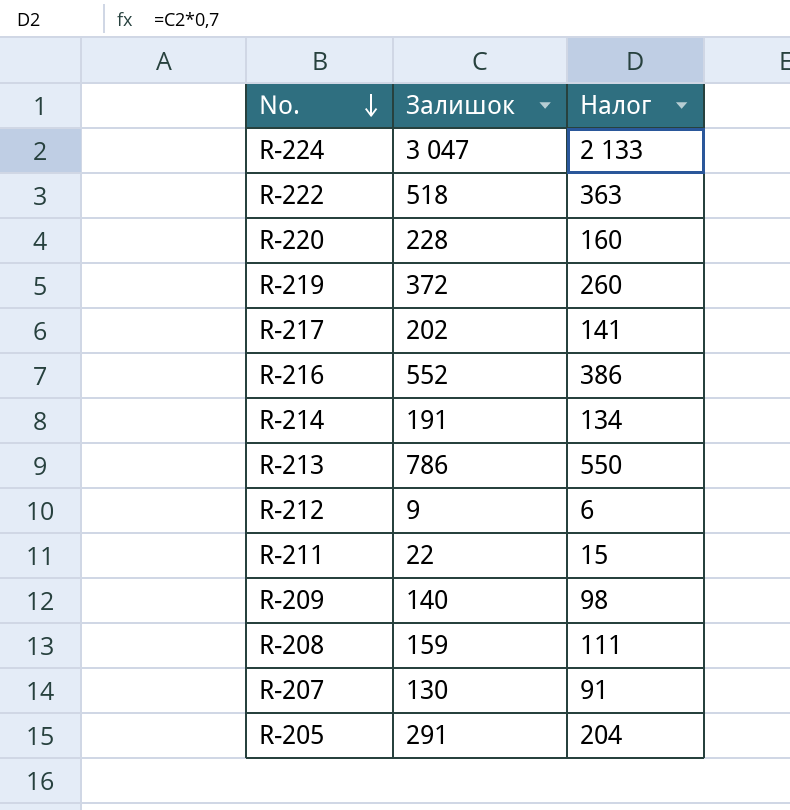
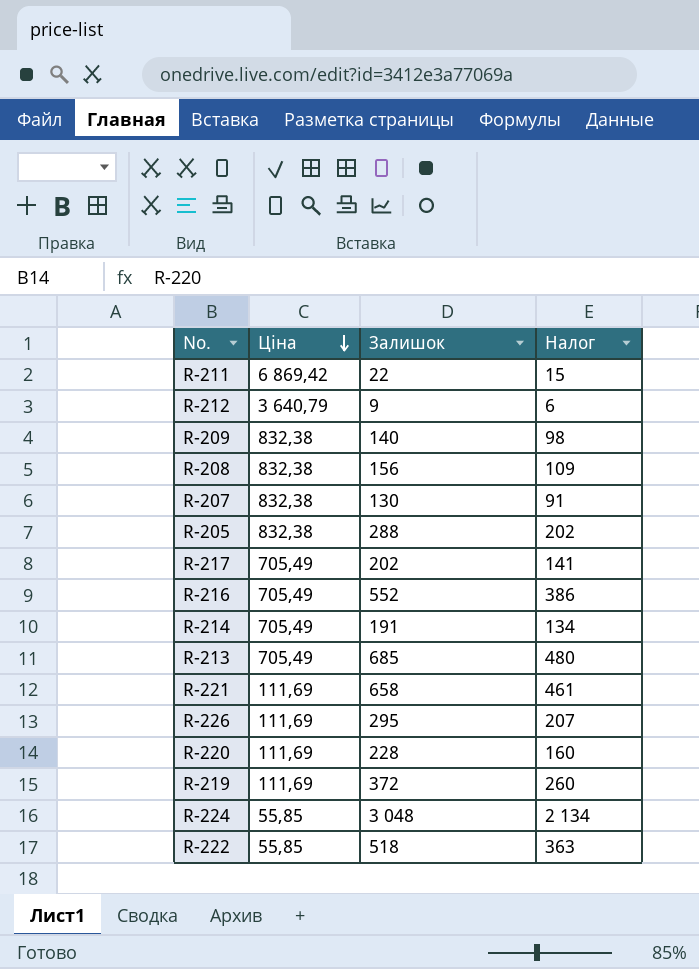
row order: No. descending -> Ціна descending
column Ціна | position: none -> 2
R-208 | Залишок: 159 -> 156
R-208 | Налог: 111 -> 109
R-205 | Залишок: 291 -> 288
R-205 | Налог: 204 -> 202
R-213 | Залишок: 786 -> 685
R-213 | Налог: 550 -> 480
row R-221: none -> 111,69 | 658 | 461
row R-226: none -> 111,69 | 295 | 207
R-224 | Залишок: 3 047 -> 3 048
R-224 | Налог: 2 133 -> 2 134

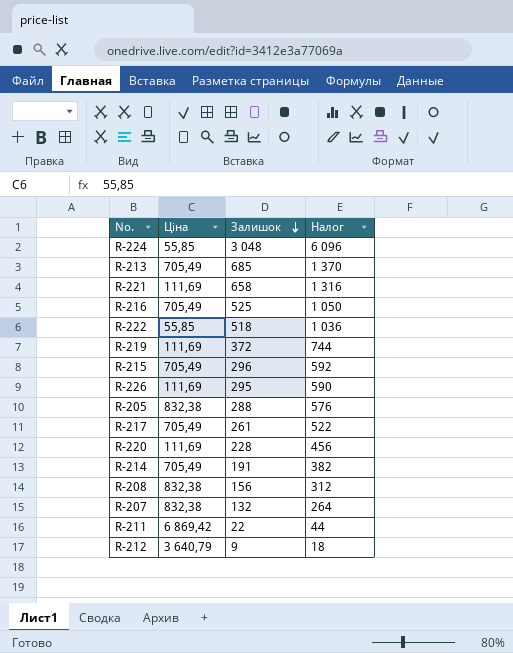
row order: Ціна descending -> Залишок descending
column Налог | formula: [Залишок] * 0,7 -> [Залишок] * 2
row R-209: 832,38 | 140 | 98 -> none
R-216 | Залишок: 552 -> 525
row R-215: none -> 705,49 | 296 | 592
R-217 | Залишок: 202 -> 261
R-207 | Залишок: 130 -> 132

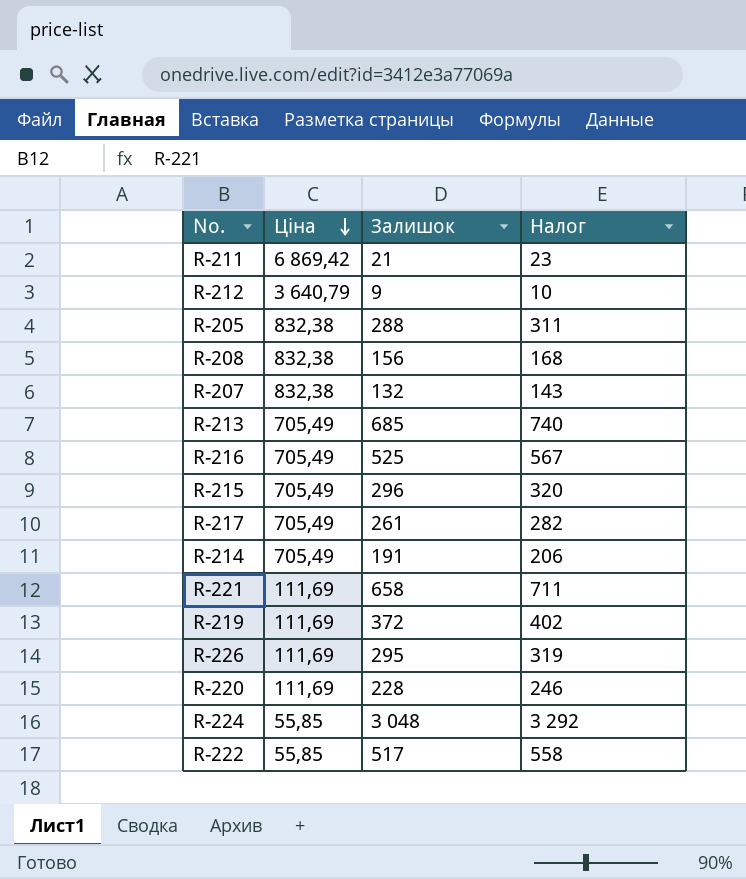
row order: Залишок descending -> Ціна descending
column Налог | formula: [Залишок] * 2 -> [Залишок] * 1,08
R-211 | Залишок: 22 -> 21
R-222 | Залишок: 518 -> 517

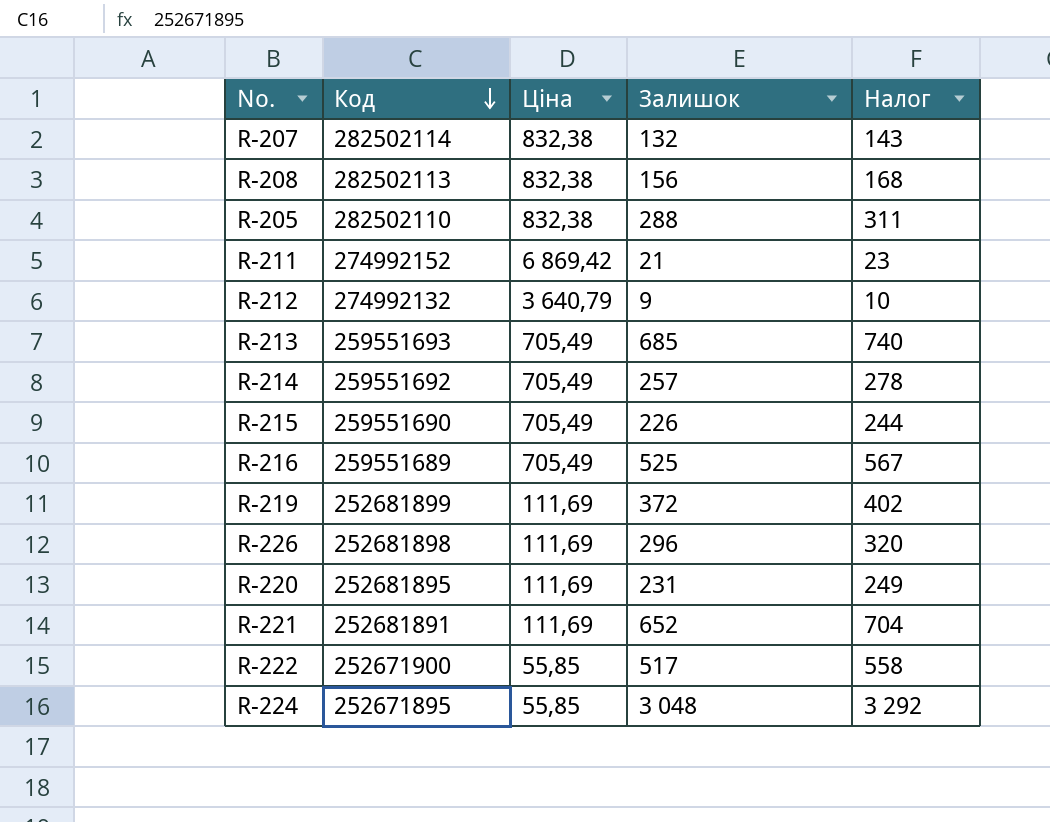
row order: Ціна descending -> Код descending
column Код | position: none -> 2
row R-217: 705,49 | 261 | 282 -> none
R-214 | Залишок: 191 -> 257
R-214 | Налог: 206 -> 278
R-215 | Залишок: 296 -> 226
R-215 | Налог: 320 -> 244
R-226 | Залишок: 295 -> 296
R-226 | Налог: 319 -> 320
R-220 | Залишок: 228 -> 231
R-220 | Налог: 246 -> 249
R-221 | Залишок: 658 -> 652
R-221 | Налог: 711 -> 704

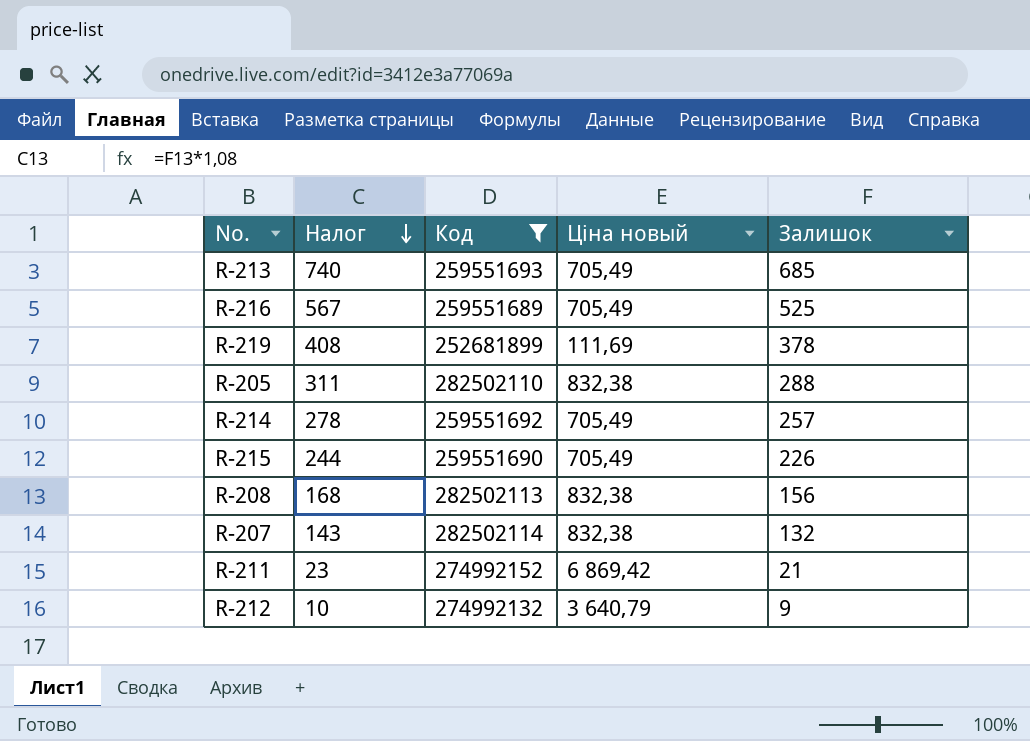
filter: none -> Код >= 252681899
row order: Код descending -> Налог descending
column Налог | position: 5 -> 2
column name: Ціна -> Ціна новый
R-219 | Налог: 402 -> 408
R-219 | Залишок: 372 -> 378

